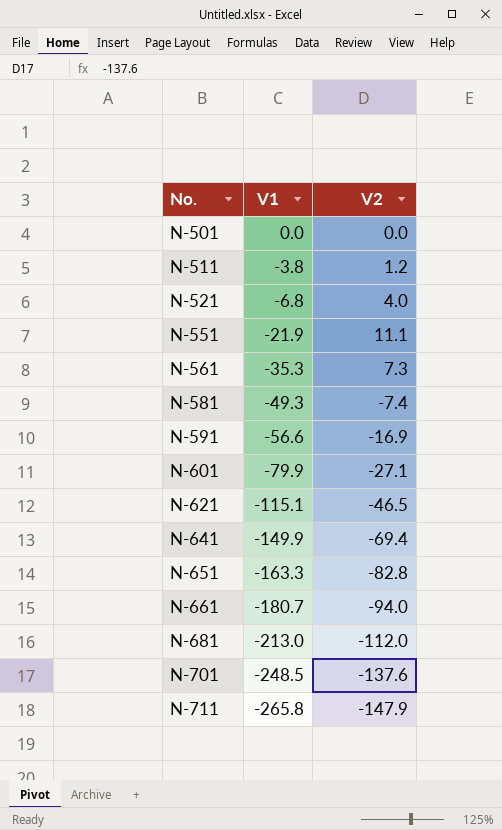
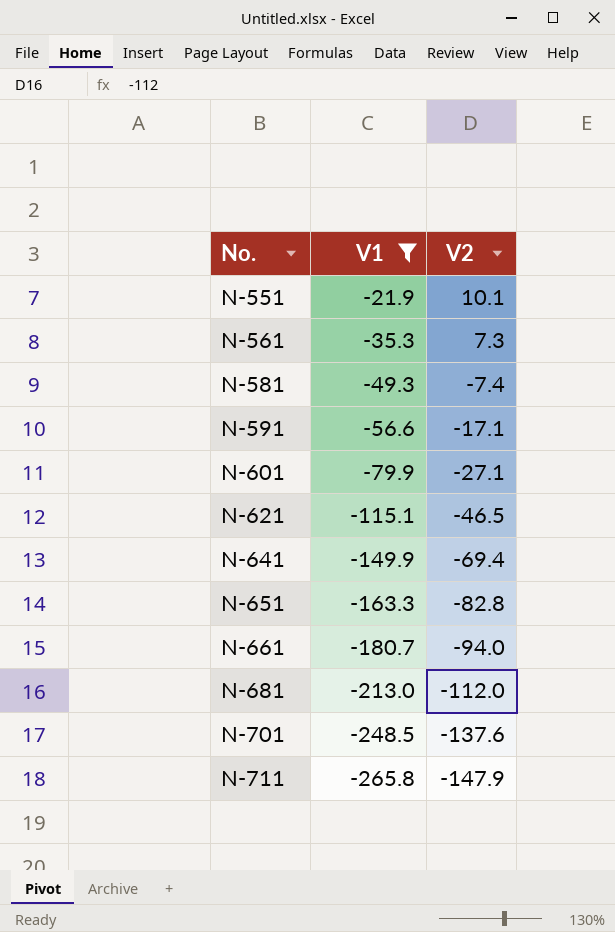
filter: none -> V1 <= -21.9
N-551 | V2: 11.1 -> 10.1
N-591 | V2: -16.9 -> -17.1

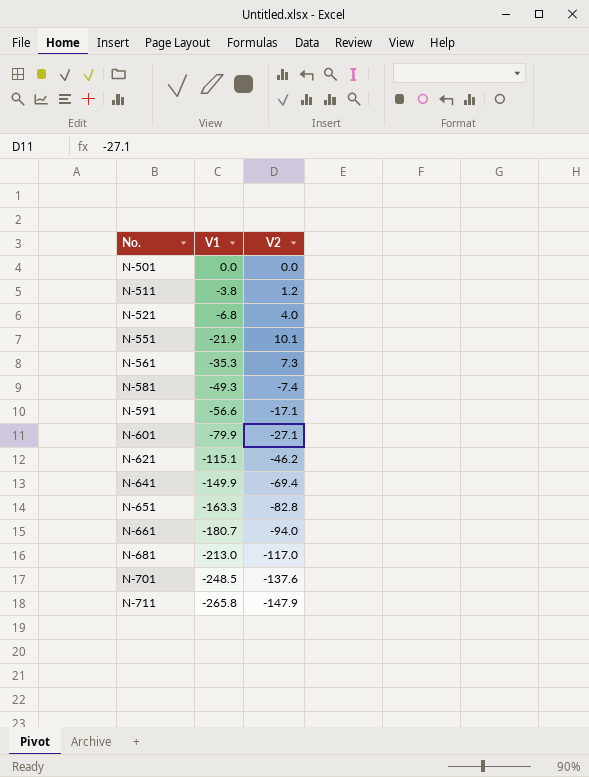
filter: V1 <= -21.9 -> none
N-621 | V2: -46.5 -> -46.2
N-681 | V2: -112.0 -> -117.0

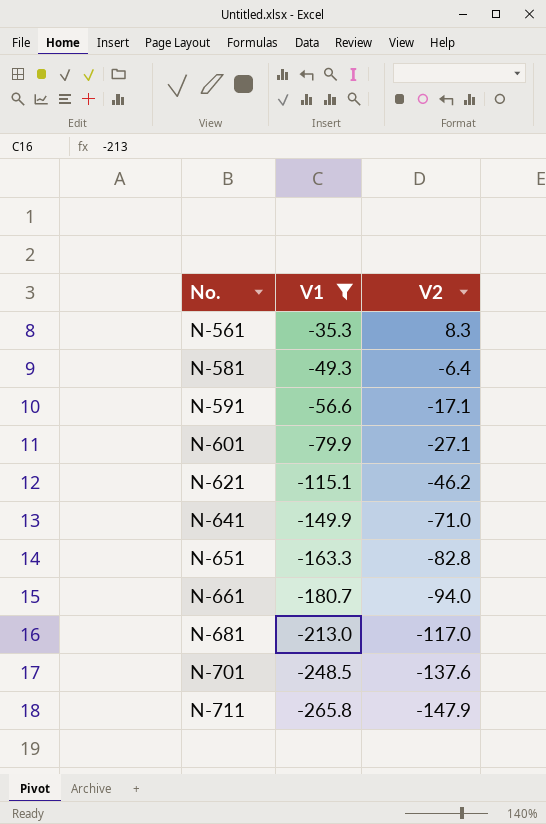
filter: none -> V1 <= -35.3
N-561 | V2: 7.3 -> 8.3
N-581 | V2: -7.4 -> -6.4
N-641 | V2: -69.4 -> -71.0

